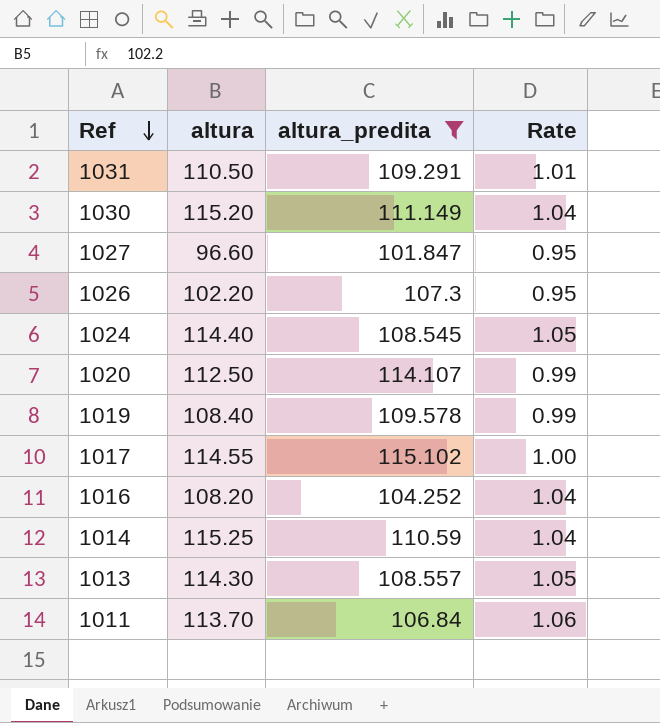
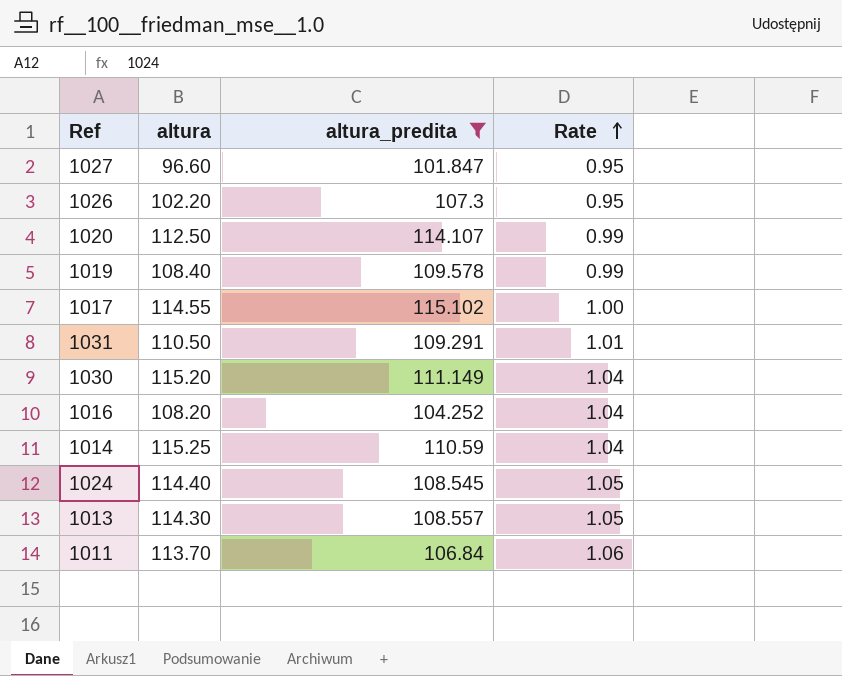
row order: Ref descending -> Rate ascending

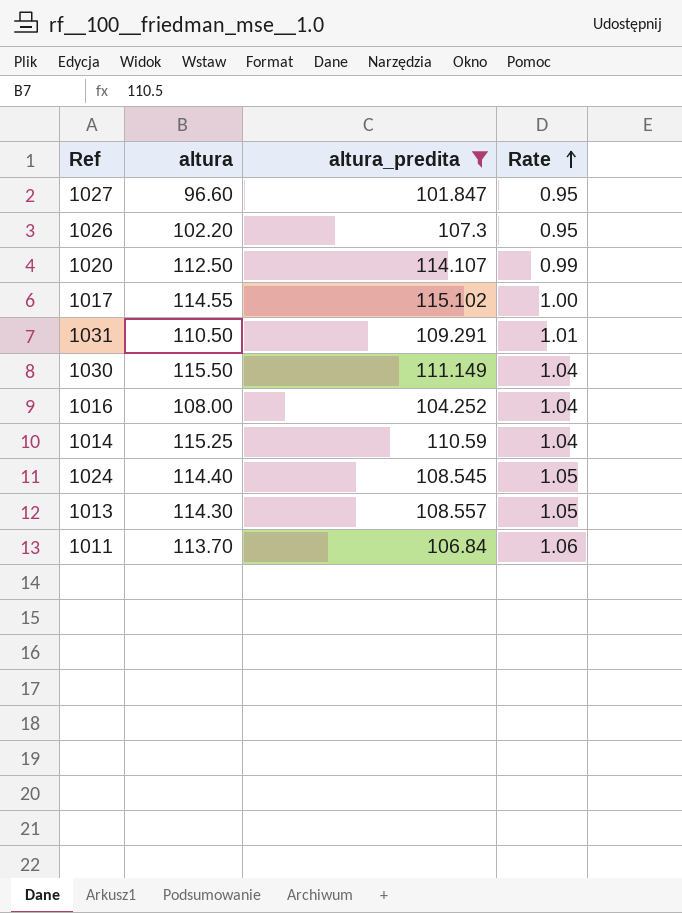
row 1019: 108.40 | 109.578 | 0.99 -> none
1030 | altura: 115.20 -> 115.50
1016 | altura: 108.20 -> 108.00

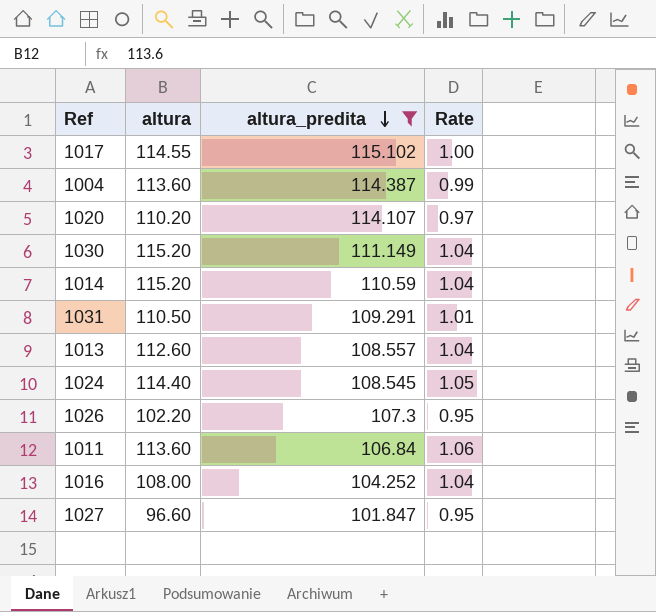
row order: Rate ascending -> altura_predita descending
row 1004: none -> 113.60 | 114.387 | 0.99
1020 | altura: 112.50 -> 110.20
1020 | Rate: 0.99 -> 0.97
1030 | altura: 115.50 -> 115.20
1014 | altura: 115.25 -> 115.20
1013 | altura: 114.30 -> 112.60
1013 | Rate: 1.05 -> 1.04
1011 | altura: 113.70 -> 113.60

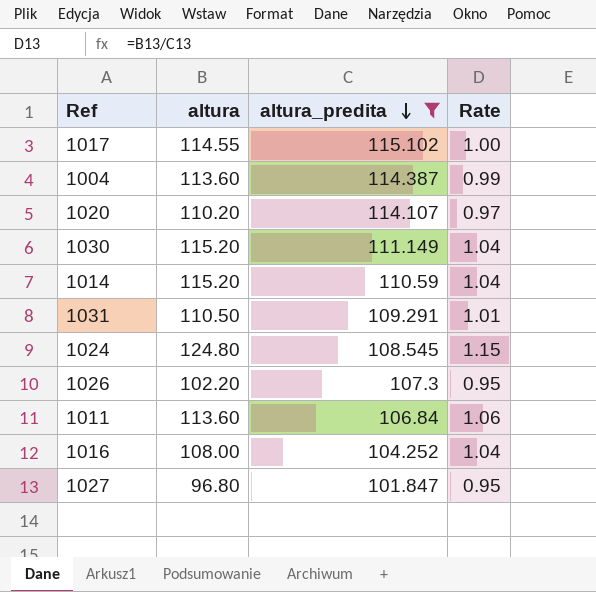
row 1013: 112.60 | 108.557 | 1.04 -> none
1024 | altura: 114.40 -> 124.80
1024 | Rate: 1.05 -> 1.15
1027 | altura: 96.60 -> 96.80

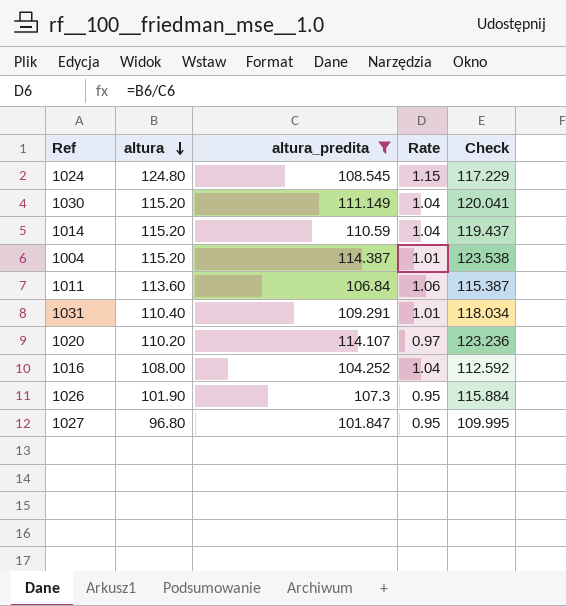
row order: altura_predita descending -> altura descending
column Check | formula: none -> [altura_predita] * 1.08
row 1017: 114.55 | 115.102 | 1.00 -> none
1004 | altura: 113.60 -> 115.20
1004 | Rate: 0.99 -> 1.01
1031 | altura: 110.50 -> 110.40
1026 | altura: 102.20 -> 101.90

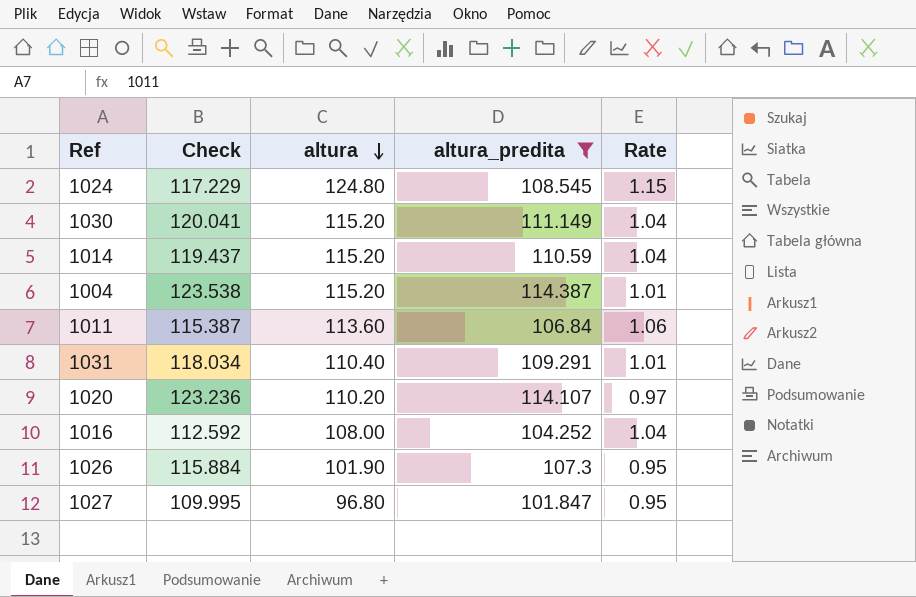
column Check | position: 5 -> 2

